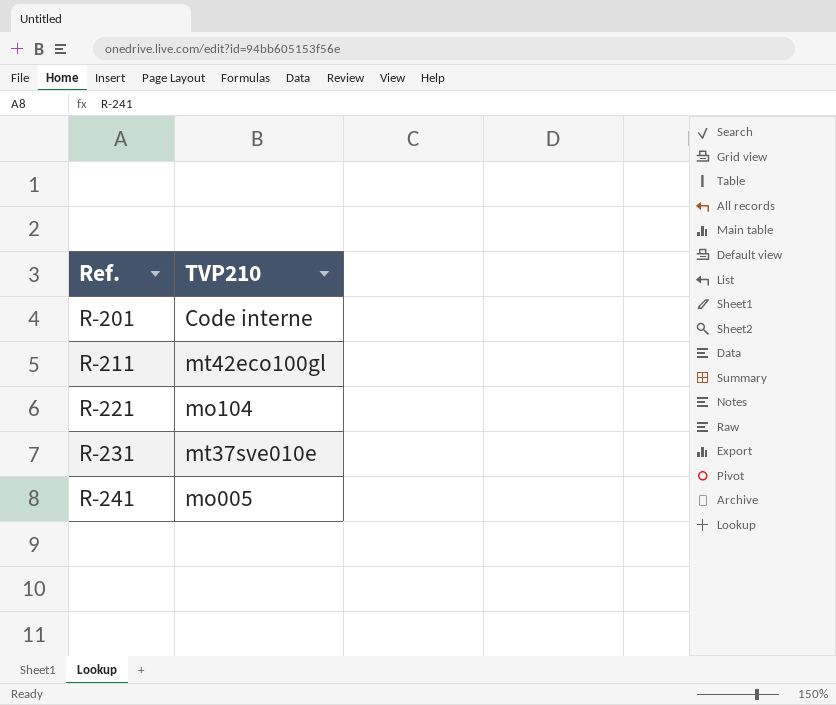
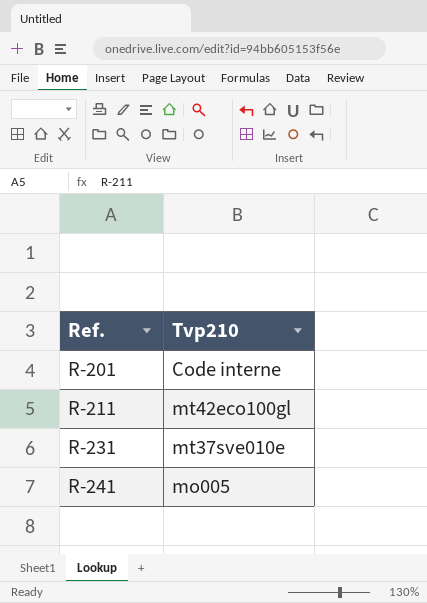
column name: TVP210 -> Tvp210
row R-221: mo104 -> none

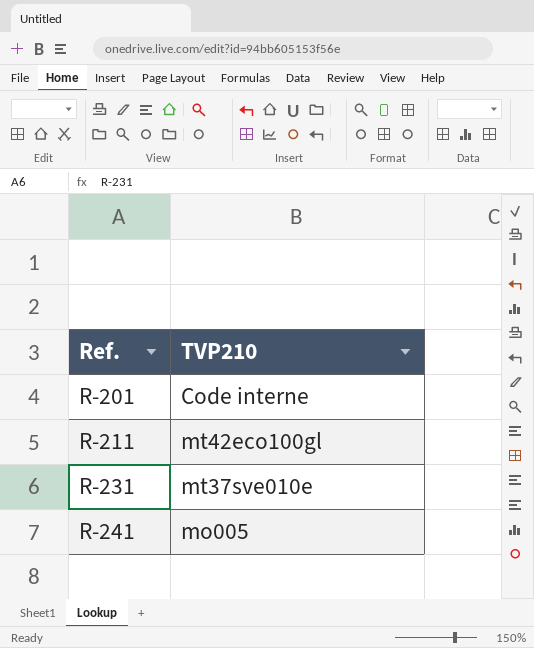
column name: Tvp210 -> TVP210

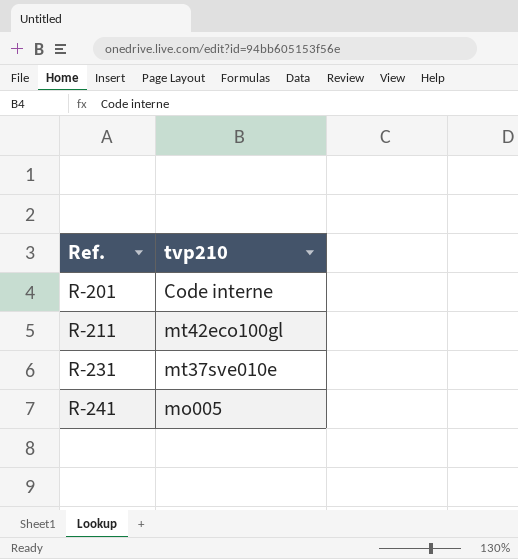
column name: TVP210 -> tvp210

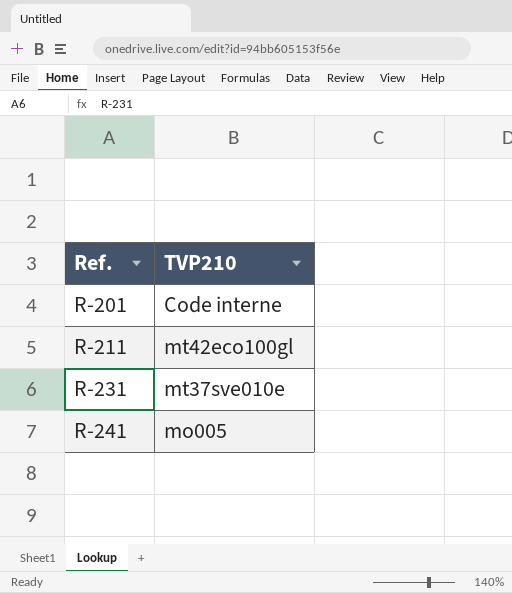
column name: tvp210 -> TVP210

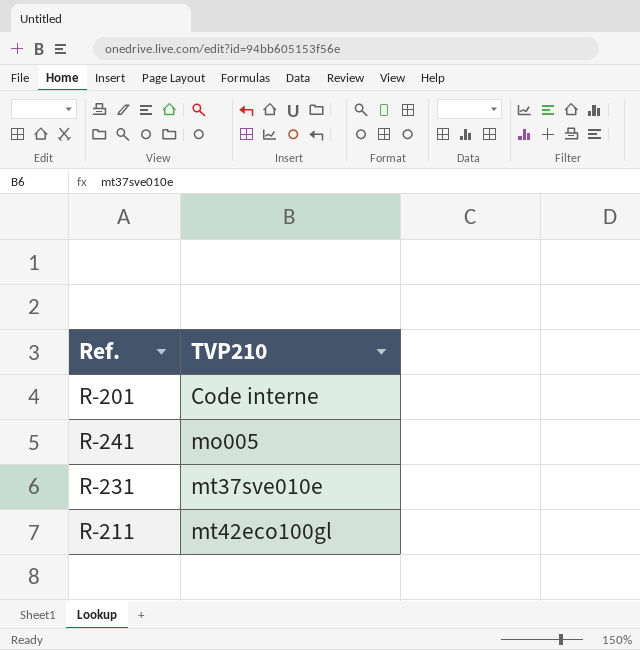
row order: Ref. ascending -> TVP210 ascending

